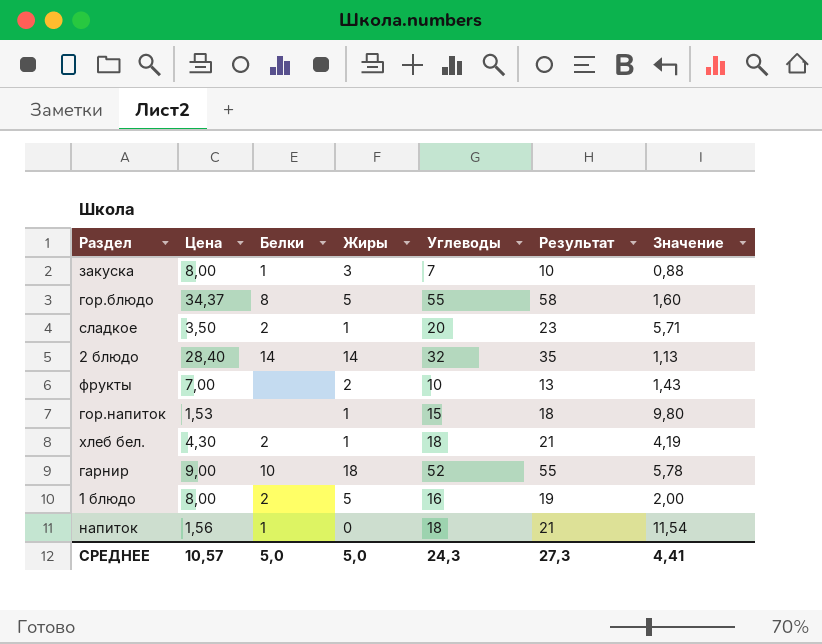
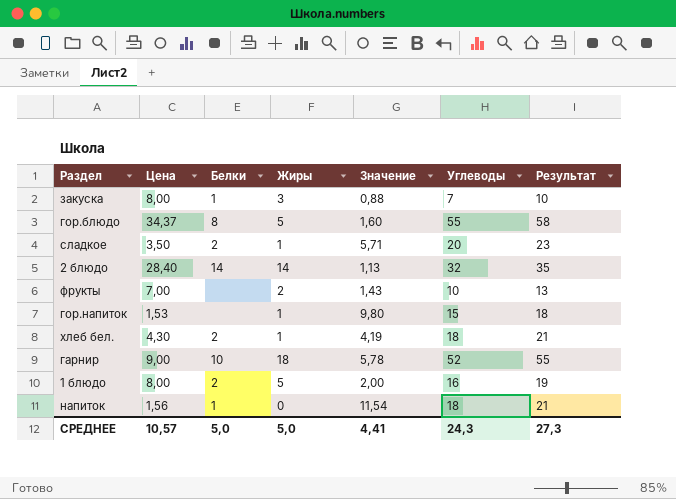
column Значение | position: 7 -> 5

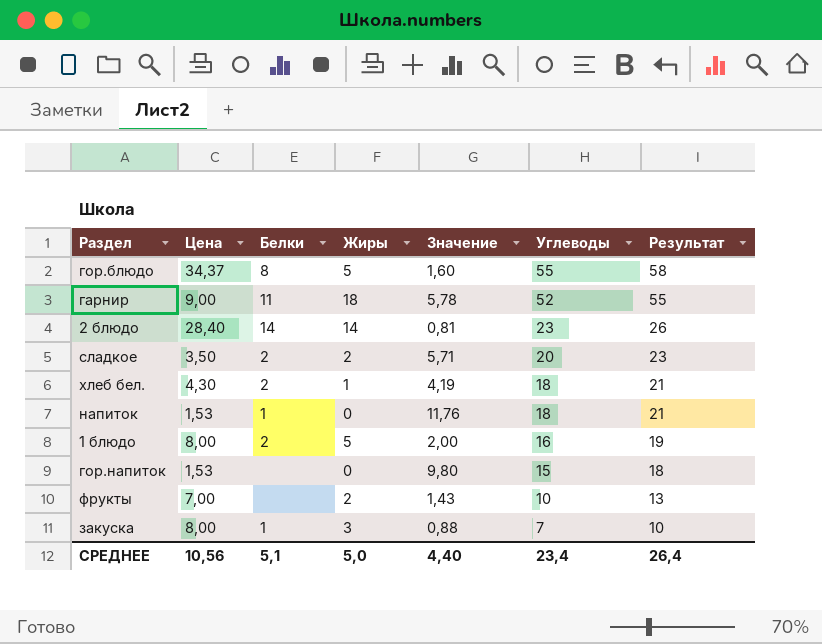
row order: none -> Углеводы descending
гарнир | Белки: 10 -> 11
2 блюдо | Значение: 1,13 -> 0,81
2 блюдо | Углеводы: 32 -> 23
2 блюдо | Результат: 35 -> 26
сладкое | Жиры: 1 -> 2
напиток | Цена: 1,56 -> 1,53
напиток | Значение: 11,54 -> 11,76
гор.напиток | Жиры: 1 -> 0
СРЕДНЕЕ | Цена: 10,57 -> 10,56
СРЕДНЕЕ | Белки: 5,0 -> 5,1
СРЕДНЕЕ | Значение: 4,41 -> 4,40
СРЕДНЕЕ | Углеводы: 24,3 -> 23,4
СРЕДНЕЕ | Результат: 27,3 -> 26,4

